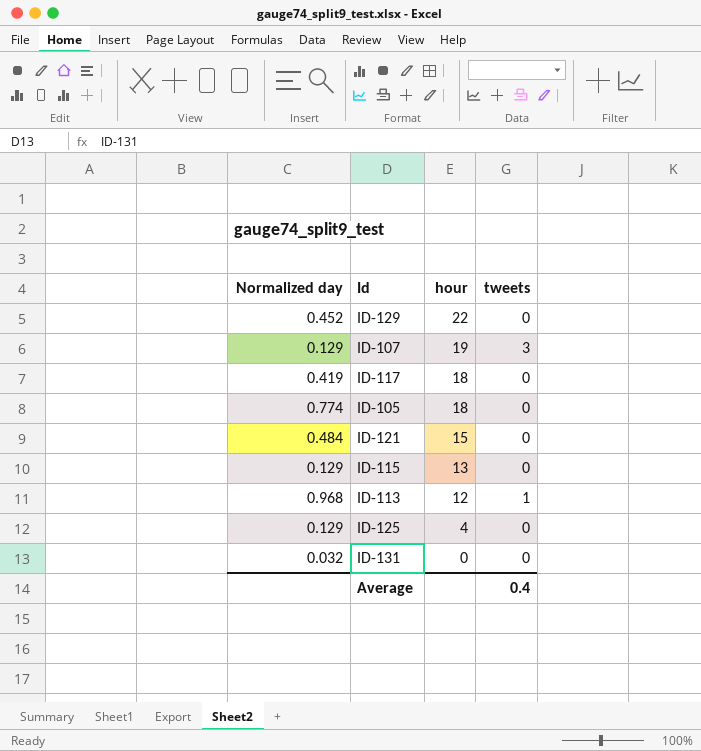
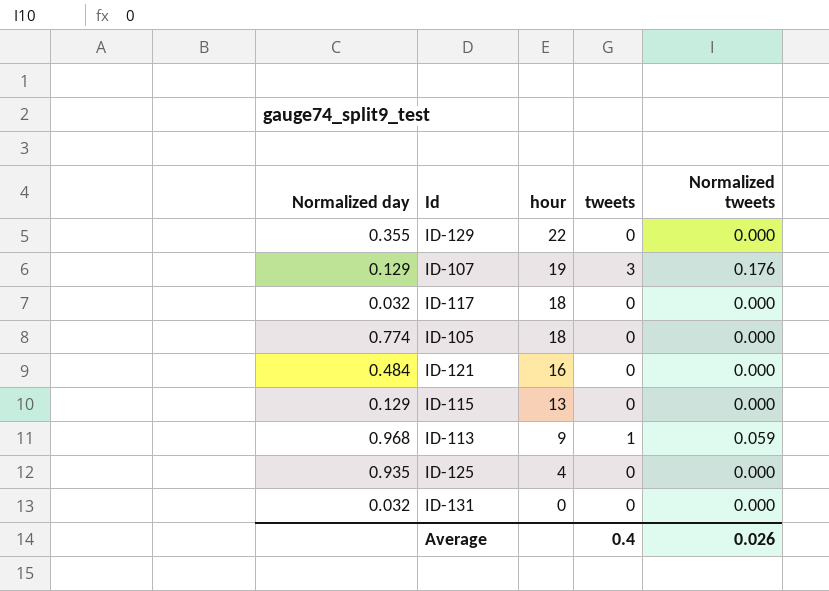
column Normalized tweets | position: none -> 5
ID-129 | Normalized day: 0.452 -> 0.355
ID-117 | Normalized day: 0.419 -> 0.032
ID-121 | hour: 15 -> 16
ID-113 | hour: 12 -> 9
ID-125 | Normalized day: 0.129 -> 0.935

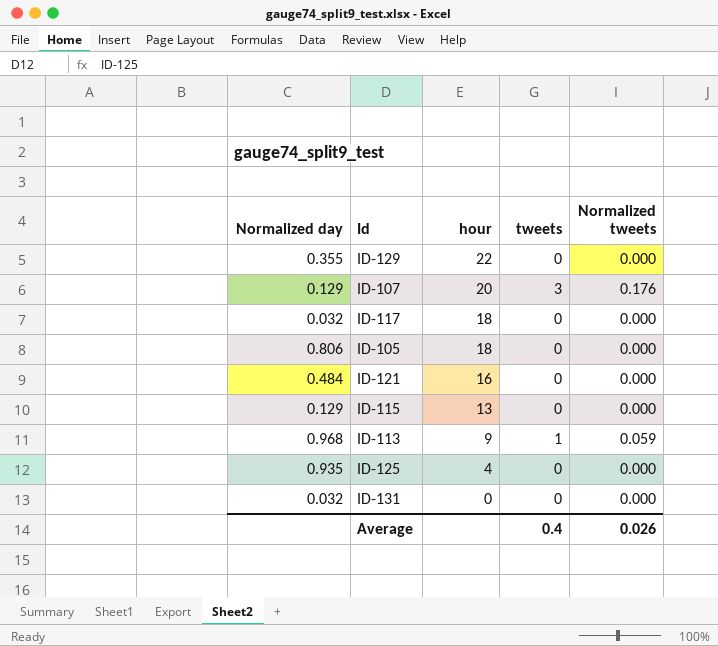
ID-107 | hour: 19 -> 20
ID-105 | Normalized day: 0.774 -> 0.806

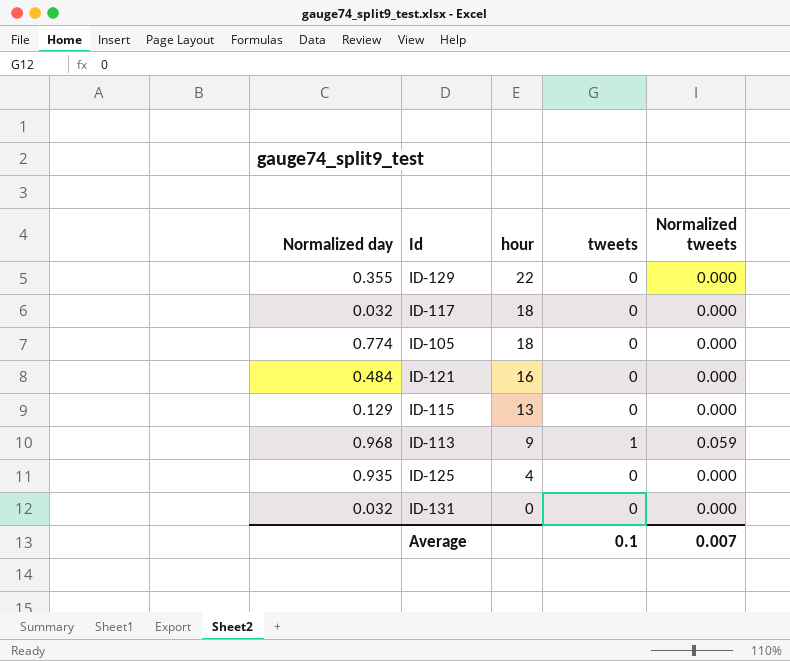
row ID-107: 0.129 | 20 | 3 | 0.176 -> none
ID-105 | Normalized day: 0.806 -> 0.774
Average | tweets: 0.4 -> 0.1
Average | Normalized tweets: 0.026 -> 0.007

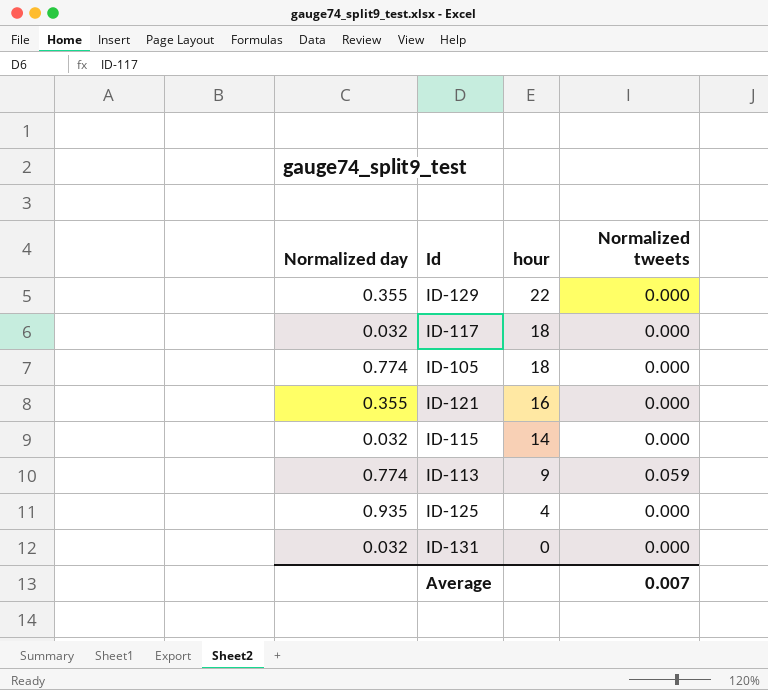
column tweets | position: 4 -> none
ID-121 | Normalized day: 0.484 -> 0.355
ID-115 | Normalized day: 0.129 -> 0.032
ID-115 | hour: 13 -> 14
ID-113 | Normalized day: 0.968 -> 0.774

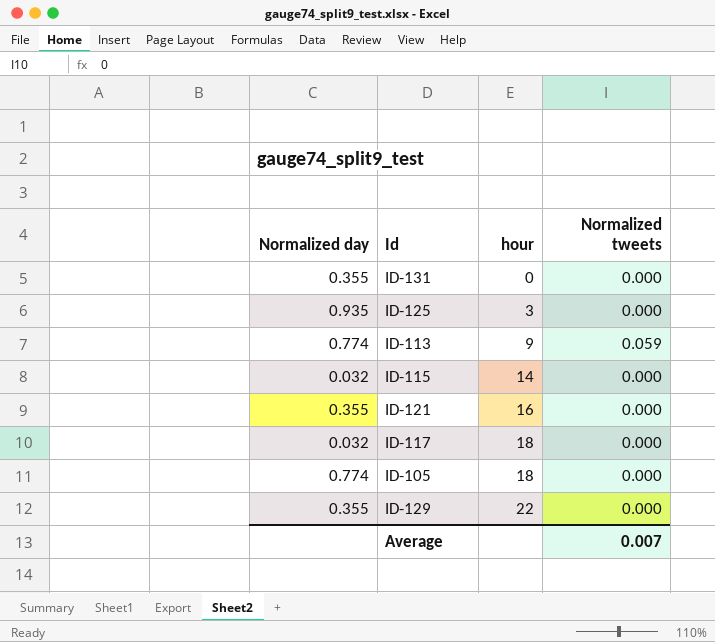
row order: hour descending -> hour ascending
ID-131 | Normalized day: 0.032 -> 0.355
ID-125 | hour: 4 -> 3

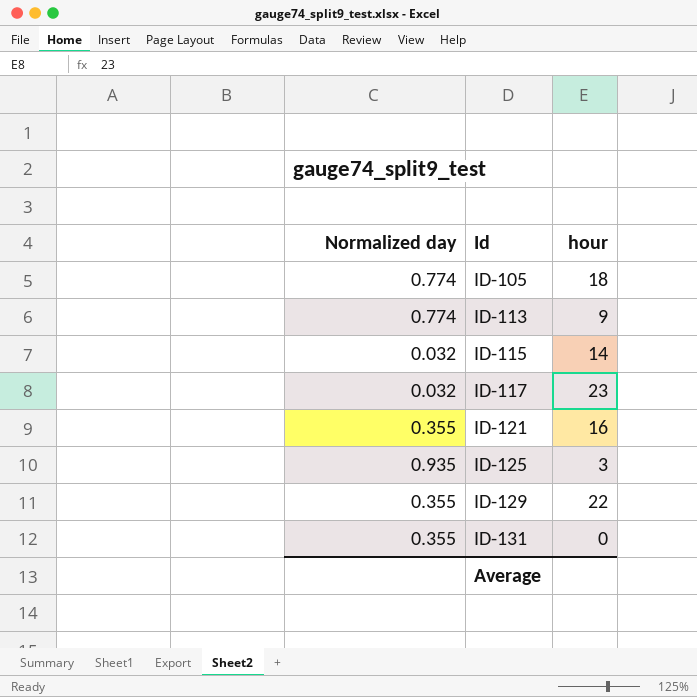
row order: hour ascending -> Id ascending
column Normalized tweets | position: 4 -> none
ID-117 | hour: 18 -> 23

